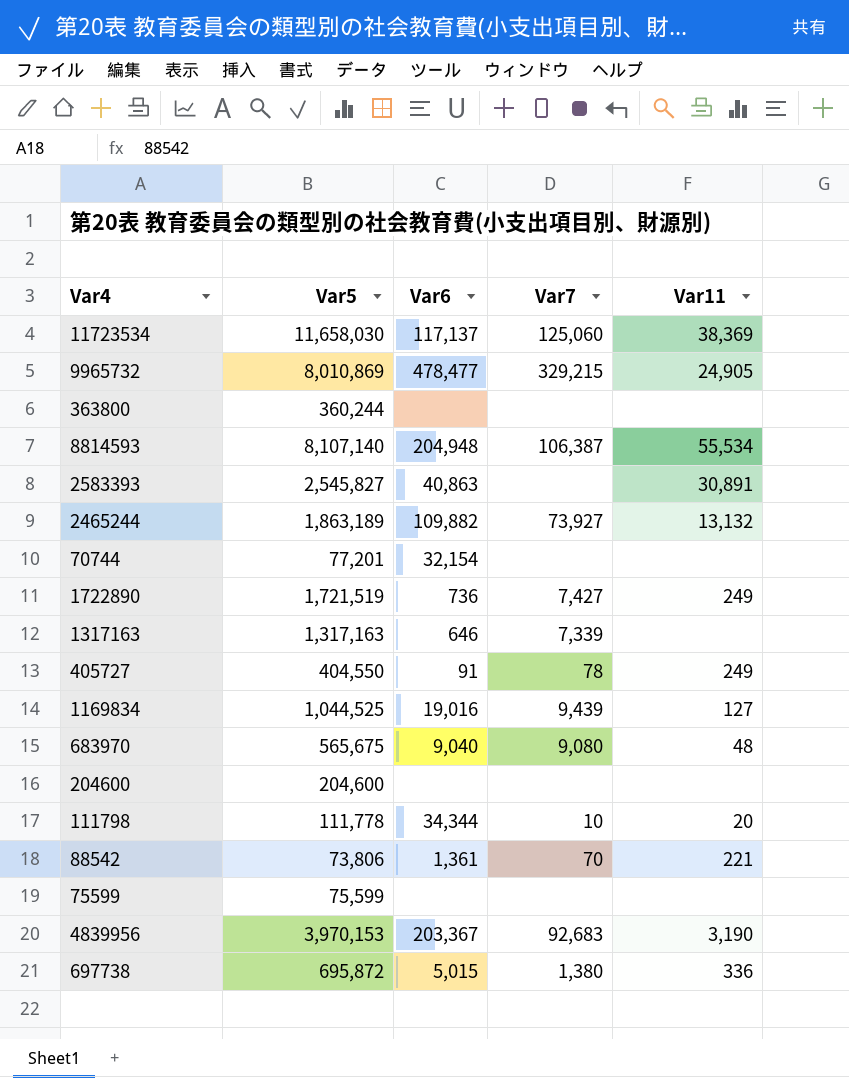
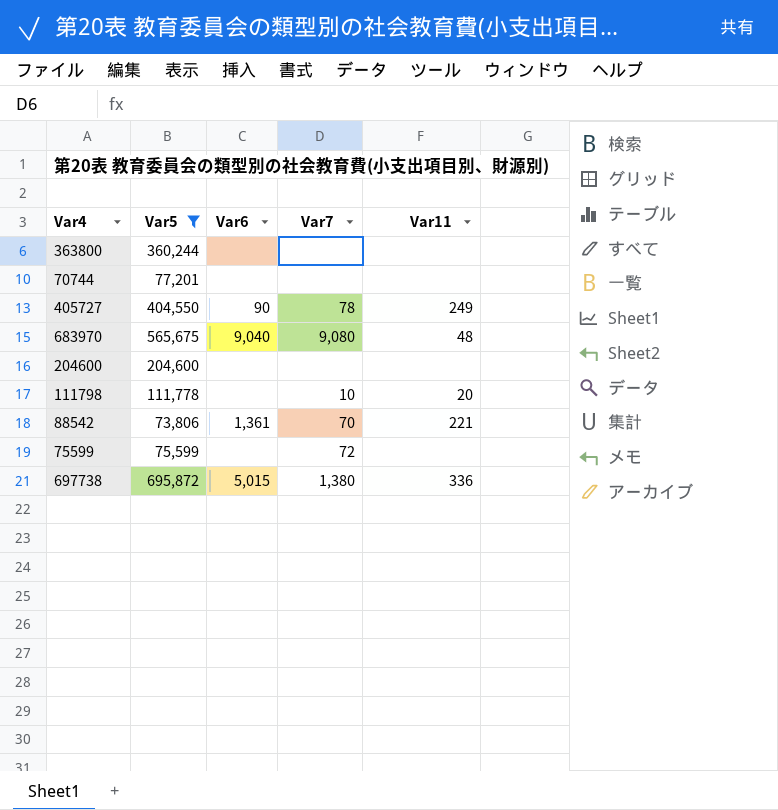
filter: none -> Var5 <= 695,872
70744 | Var6: 32,154 -> none
405727 | Var6: 91 -> 90
111798 | Var6: 34,344 -> none
75599 | Var7: none -> 72

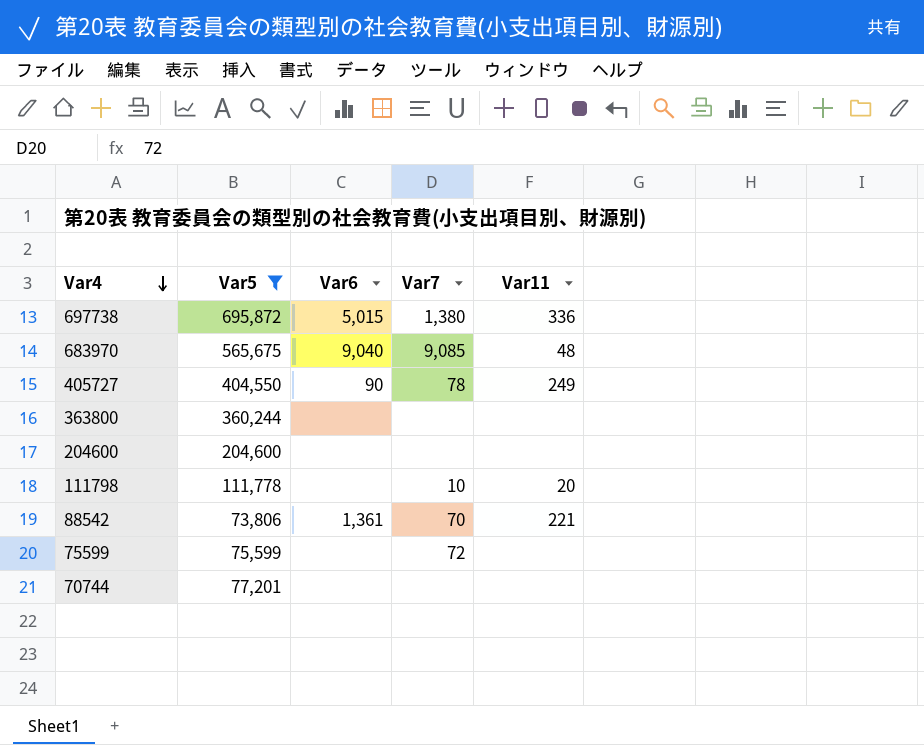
row order: none -> Var4 descending
683970 | Var7: 9,080 -> 9,085

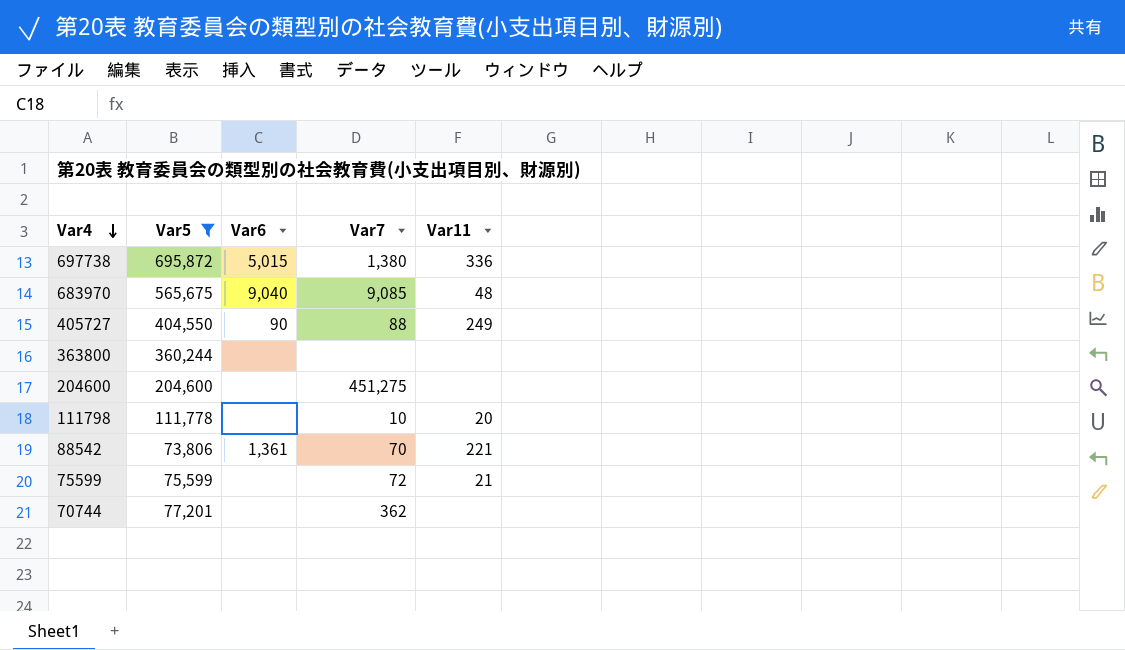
405727 | Var7: 78 -> 88
204600 | Var7: none -> 451,275
75599 | Var11: none -> 21
70744 | Var7: none -> 362

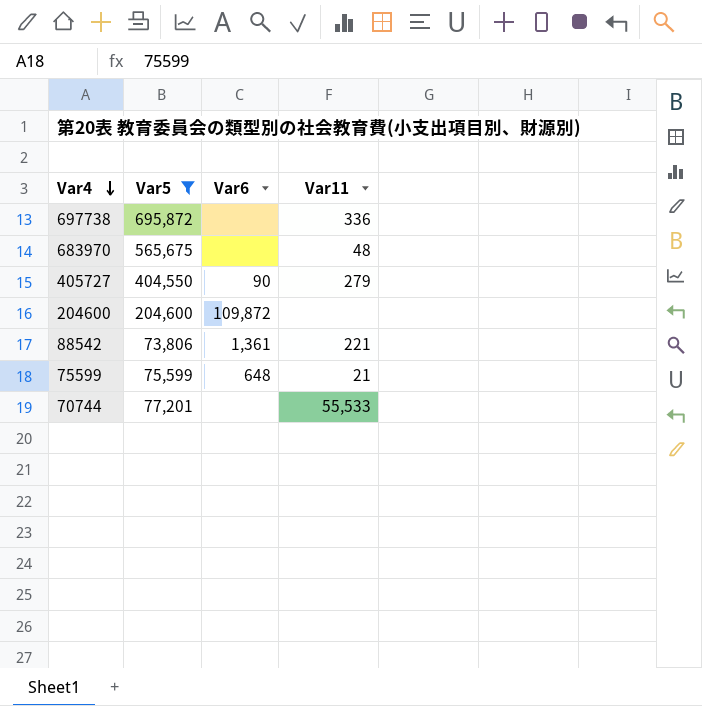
column Var7 | position: 4 -> none
row 363800: 360,244 | none | none | none -> none
row 111798: 111,778 | none | 10 | 20 -> none
697738 | Var6: 5,015 -> none
683970 | Var6: 9,040 -> none
405727 | Var11: 249 -> 279
204600 | Var6: none -> 109,872
75599 | Var6: none -> 648
70744 | Var11: none -> 55,533

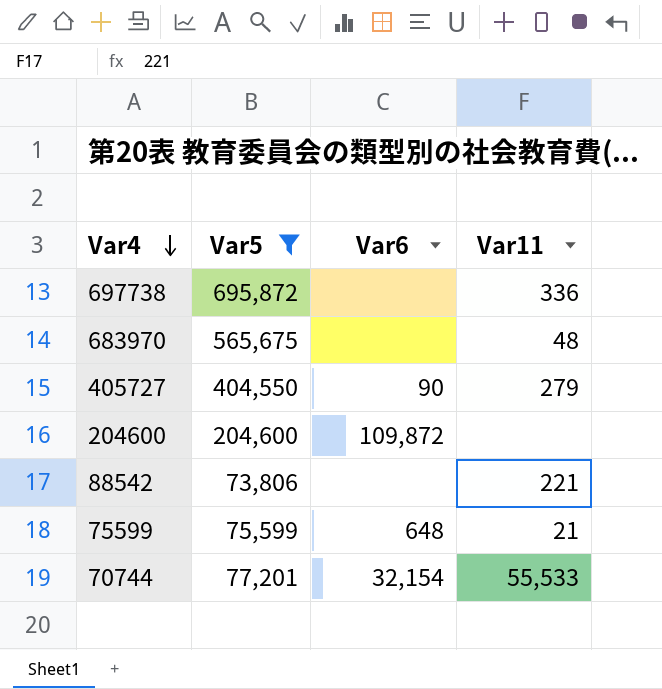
88542 | Var6: 1,361 -> none
70744 | Var6: none -> 32,154

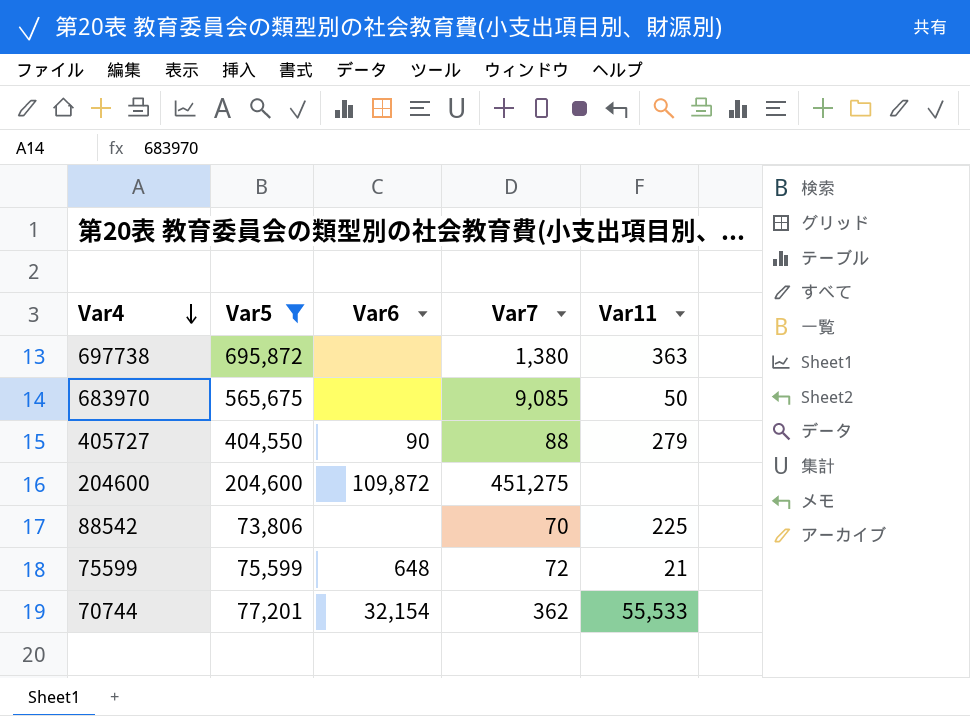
column Var7 | position: none -> 4
697738 | Var11: 336 -> 363
683970 | Var11: 48 -> 50
88542 | Var11: 221 -> 225

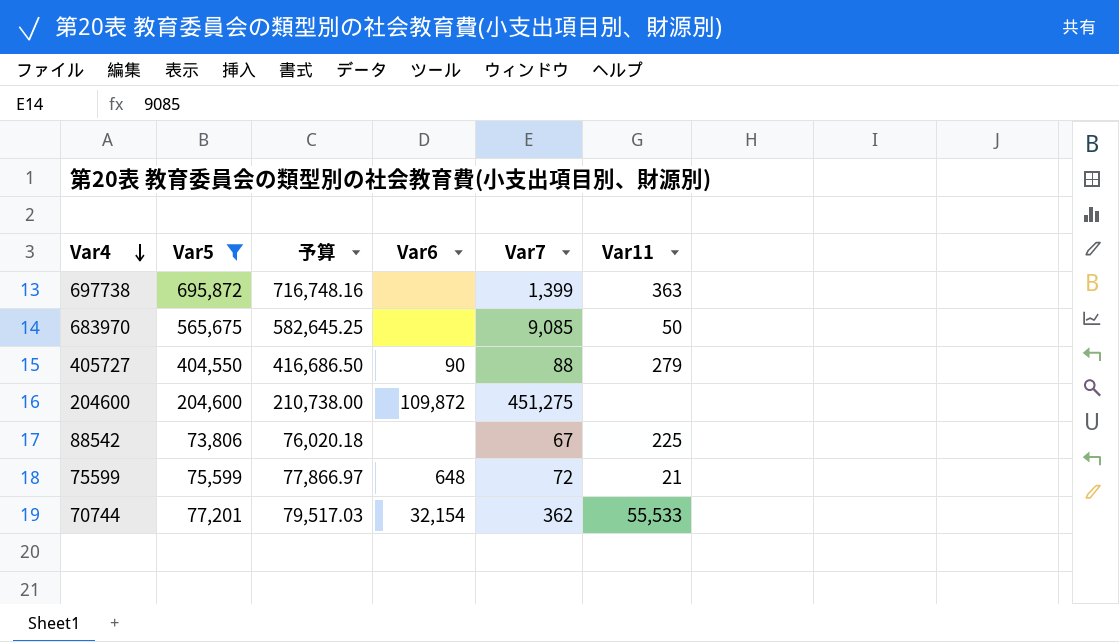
column 予算 | formula: none -> [Var5] * 1.03
697738 | Var7: 1,380 -> 1,399
88542 | Var7: 70 -> 67

